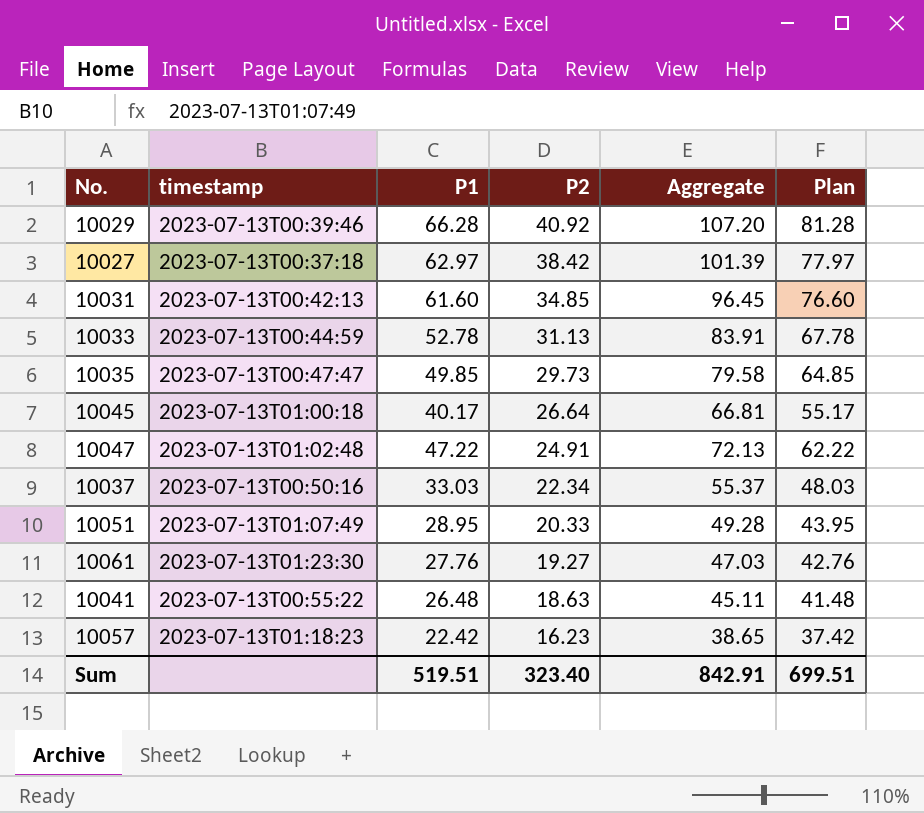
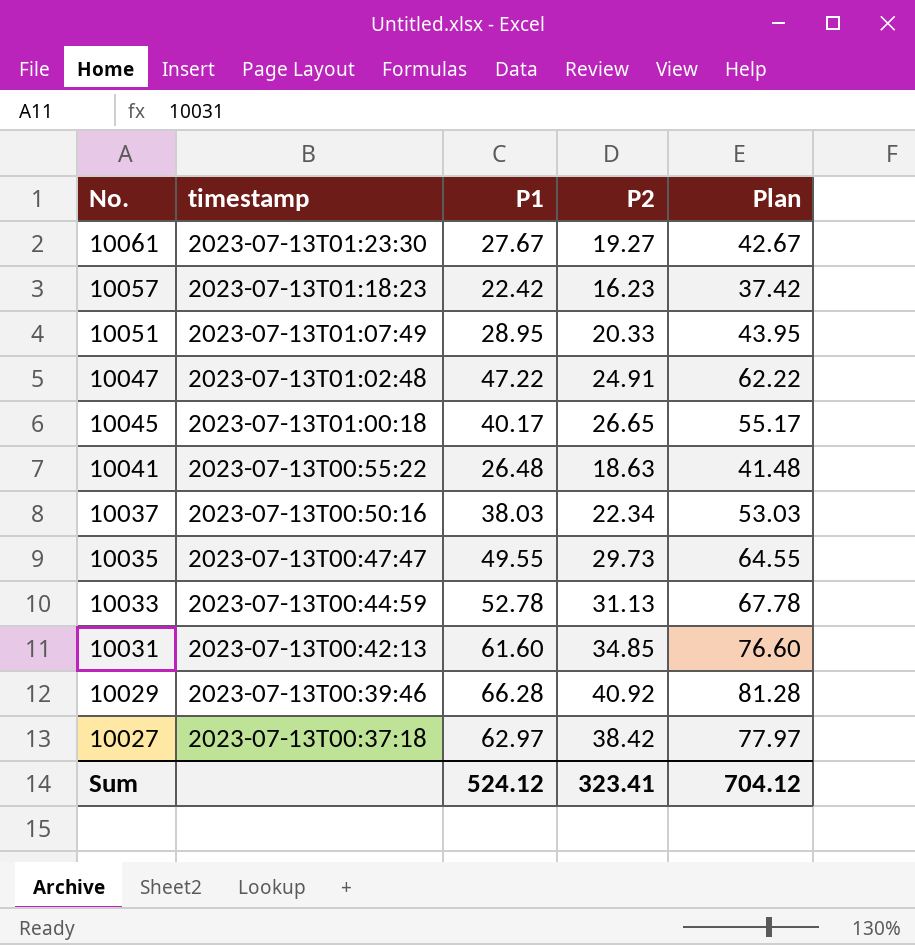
row order: P2 descending -> No. descending
column Aggregate | formula: [P1] + [P2] -> none
10061 | P1: 27.76 -> 27.67
10061 | Plan: 42.76 -> 42.67
10045 | P2: 26.64 -> 26.65
10037 | P1: 33.03 -> 38.03
10037 | Plan: 48.03 -> 53.03
10035 | P1: 49.85 -> 49.55
10035 | Plan: 64.85 -> 64.55
Sum | P1: 519.51 -> 524.12
Sum | P2: 323.40 -> 323.41
Sum | Plan: 699.51 -> 704.12

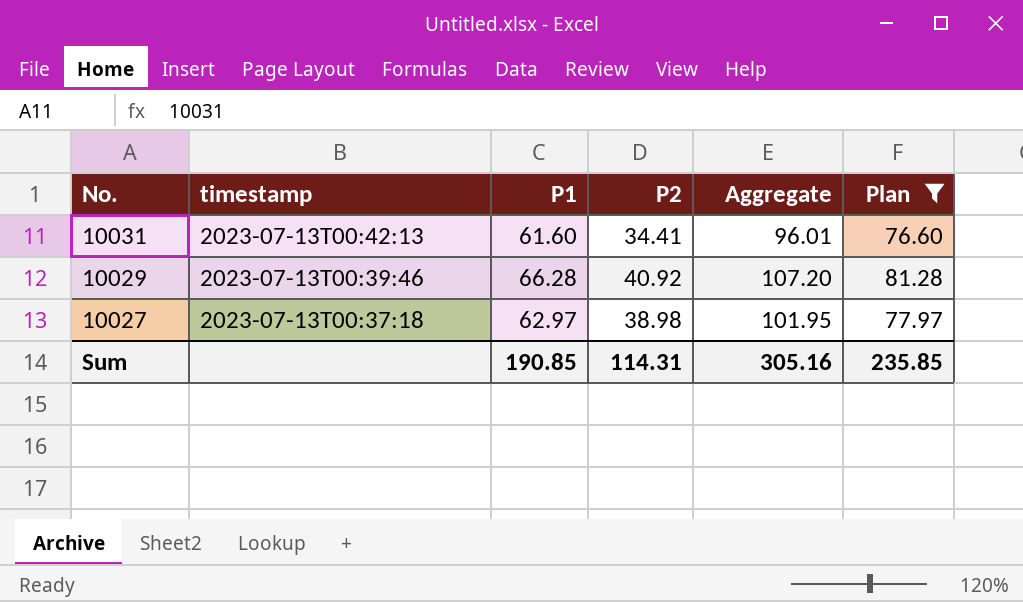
filter: none -> Plan >= 76.60
column Aggregate | formula: none -> [P1] + [P2]
10031 | P2: 34.85 -> 34.41
10027 | P2: 38.42 -> 38.98
Sum | P1: 524.12 -> 190.85
Sum | P2: 323.41 -> 114.31
Sum | Plan: 704.12 -> 235.85

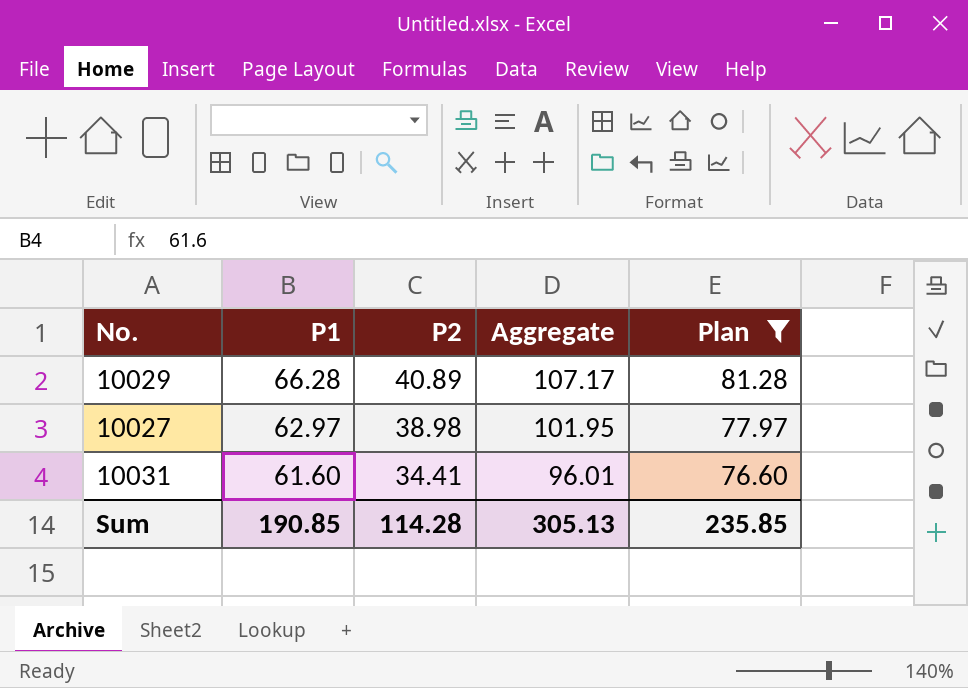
row order: No. descending -> P1 descending
column timestamp | position: 2 -> none
10029 | P2: 40.92 -> 40.89
10029 | Aggregate: 107.20 -> 107.17
Sum | P2: 114.31 -> 114.28
Sum | Aggregate: 305.16 -> 305.13

